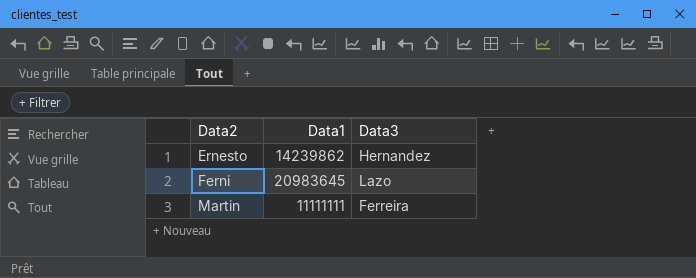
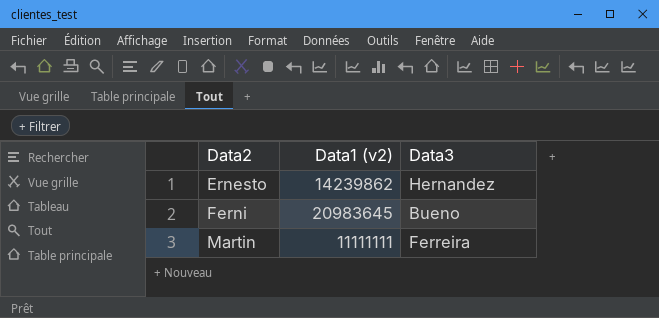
column name: Data1 -> Data1 (v2)
Ferni | Data3: Lazo -> Bueno

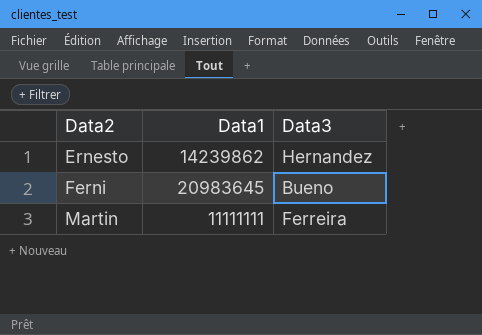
column name: Data1 (v2) -> Data1

